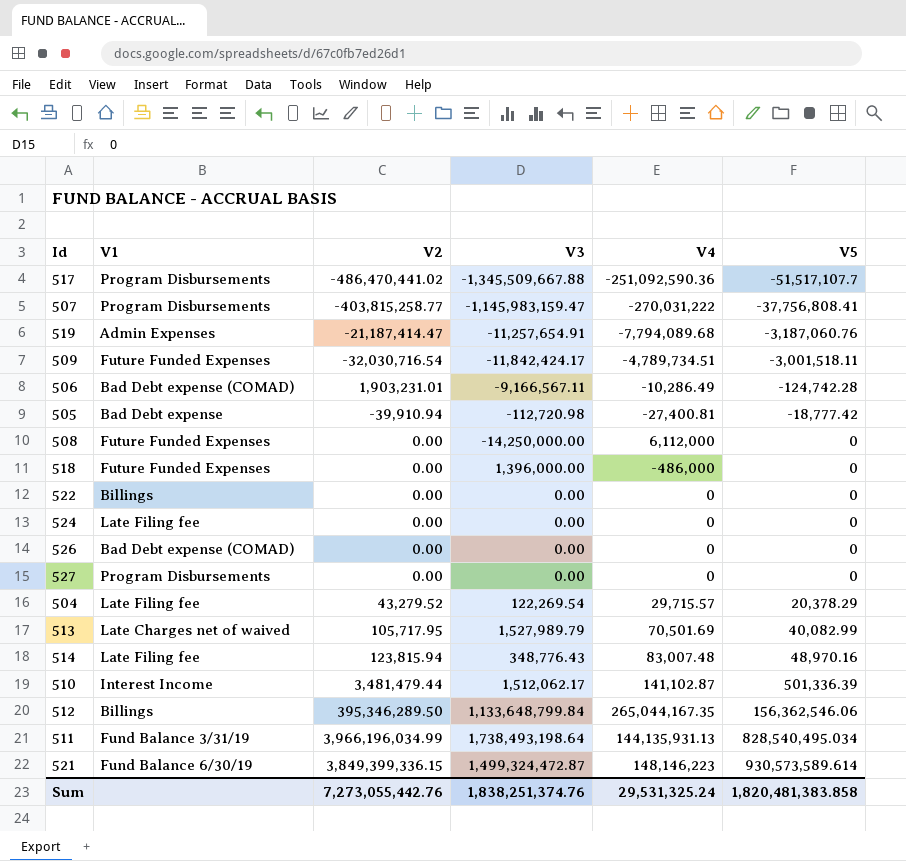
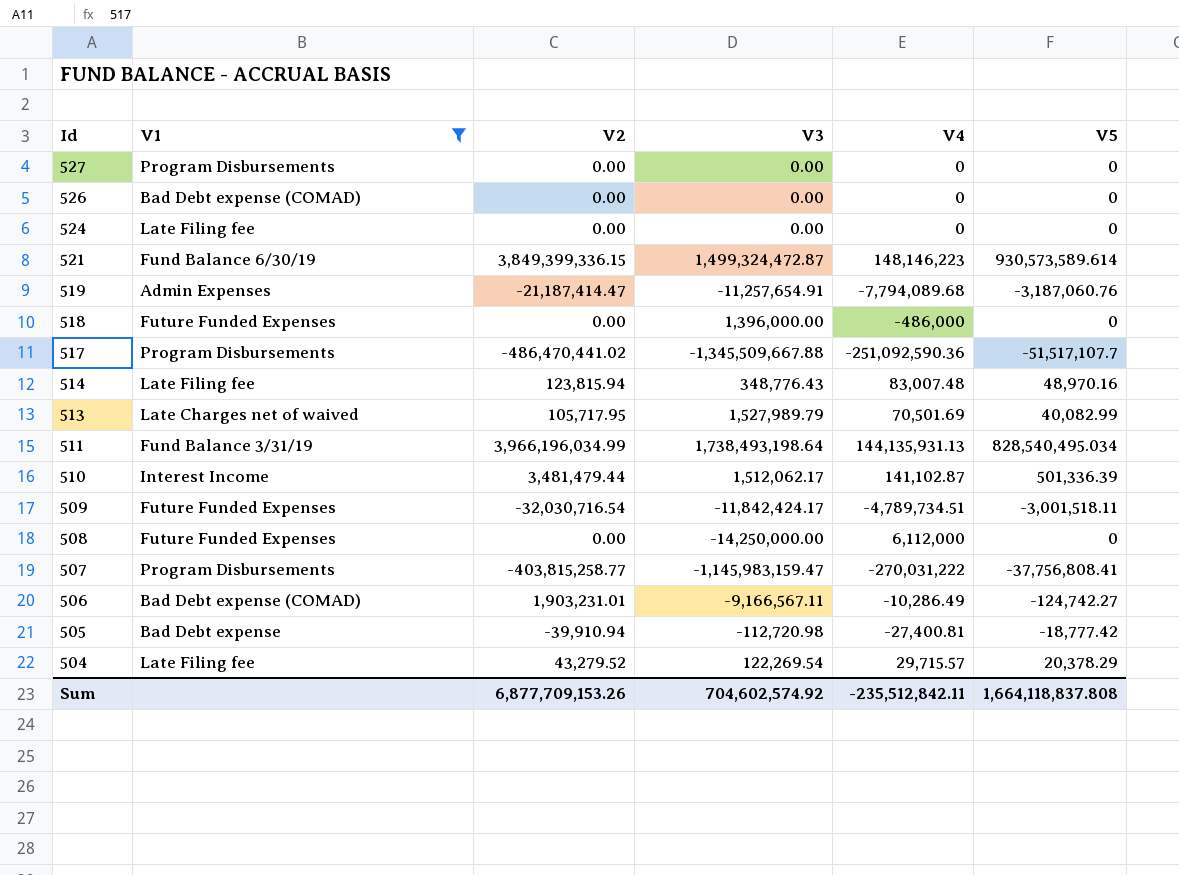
filter: none -> V1 != Billings
row order: V5 ascending -> Id descending
506 | V5: -124,742.28 -> -124,742.27
Sum | V2: 7,273,055,442.76 -> 6,877,709,153.26
Sum | V3: 1,838,251,374.76 -> 704,602,574.92
Sum | V4: 29,531,325.24 -> -235,512,842.11
Sum | V5: 1,820,481,383.858 -> 1,664,118,837.808

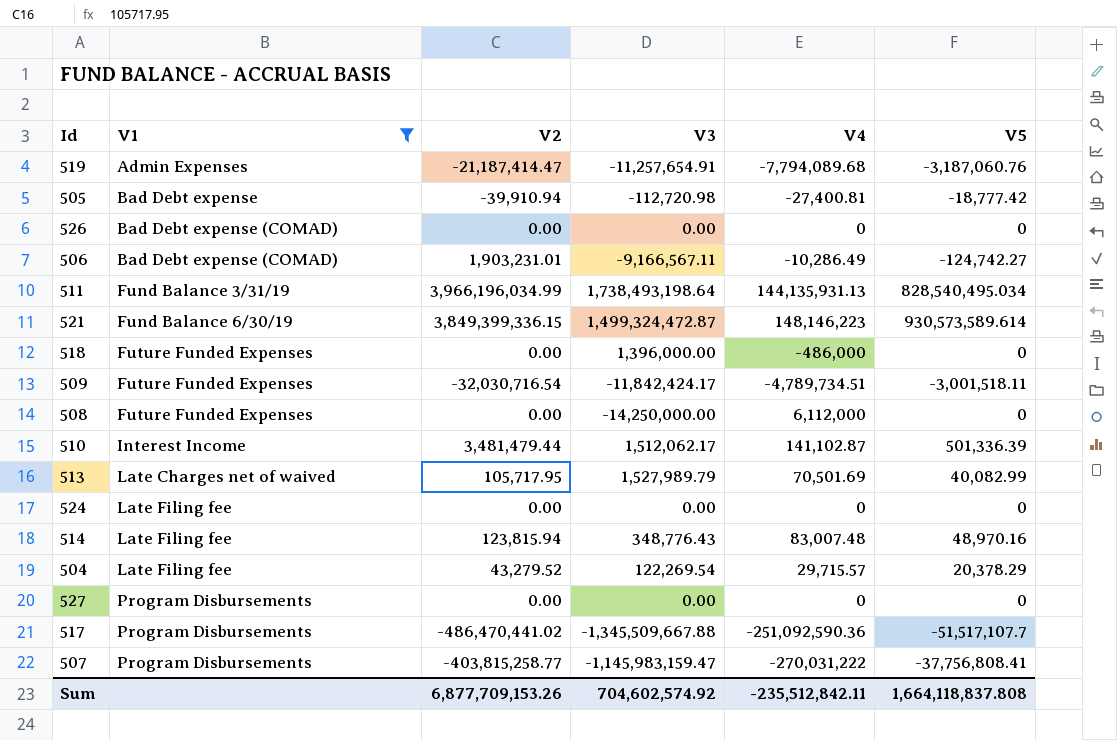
row order: Id descending -> V1 ascending

